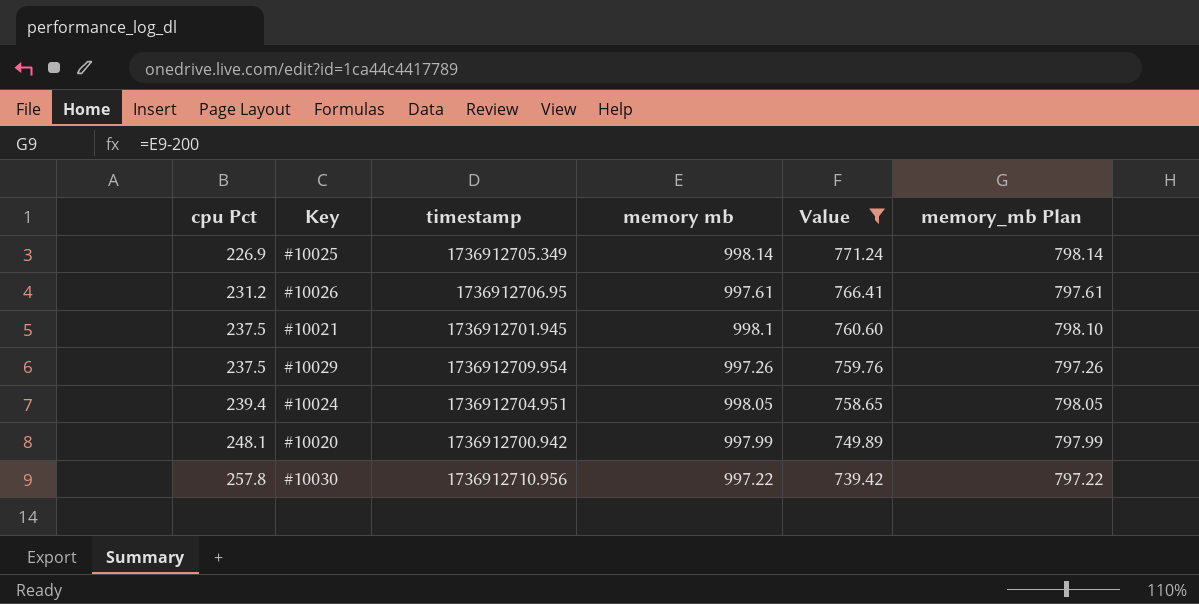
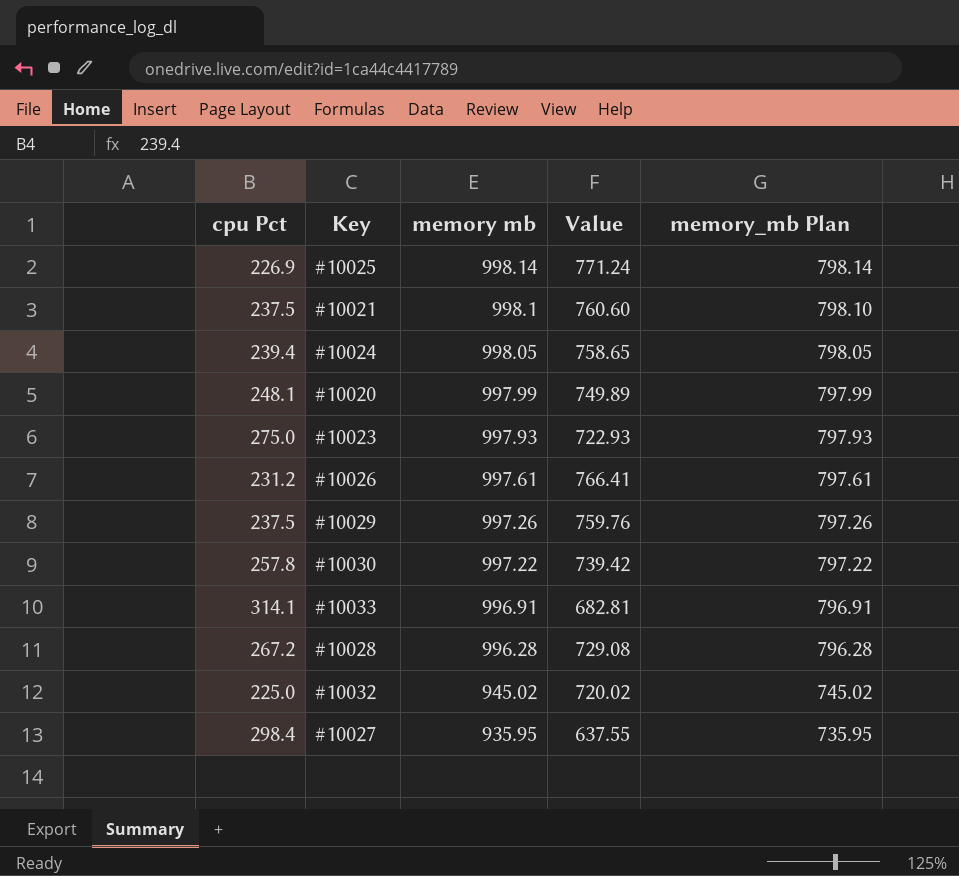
filter: Value >= 739.42 -> none
row order: cpu Pct ascending -> memory mb descending
column timestamp | position: 3 -> none

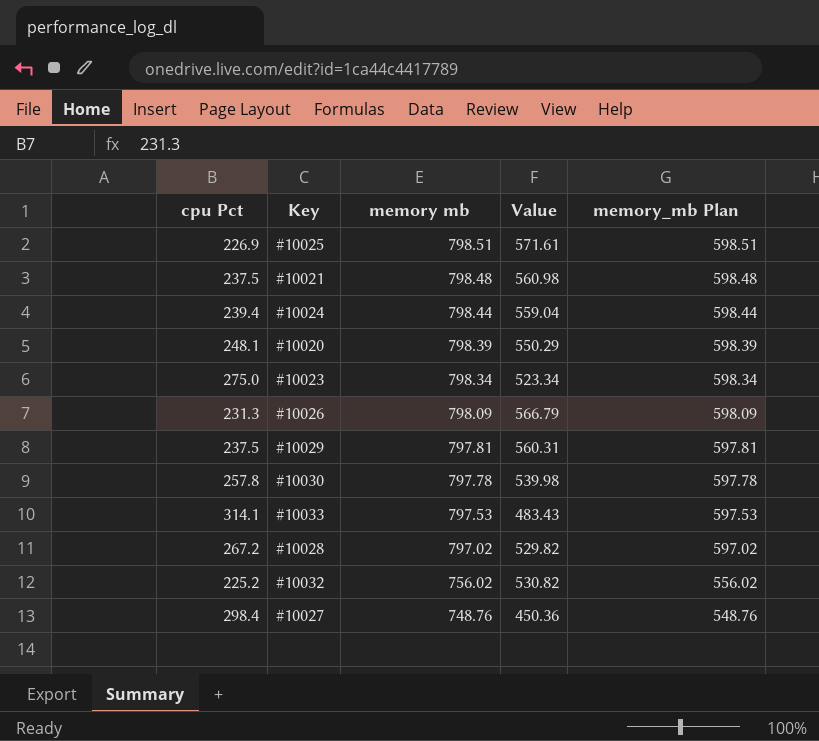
#10025 | memory mb: 998.14 -> 798.51
#10025 | Value: 771.24 -> 571.61
#10025 | memory_mb Plan: 798.14 -> 598.51
#10021 | memory mb: 998.1 -> 798.48
#10021 | Value: 760.60 -> 560.98
#10021 | memory_mb Plan: 798.10 -> 598.48
#10024 | memory mb: 998.05 -> 798.44
#10024 | Value: 758.65 -> 559.04
#10024 | memory_mb Plan: 798.05 -> 598.44
#10020 | memory mb: 997.99 -> 798.39
#10020 | Value: 749.89 -> 550.29
#10020 | memory_mb Plan: 797.99 -> 598.39
#10023 | memory mb: 997.93 -> 798.34
#10023 | Value: 722.93 -> 523.34
#10023 | memory_mb Plan: 797.93 -> 598.34
#10026 | cpu Pct: 231.2 -> 231.3
#10026 | memory mb: 997.61 -> 798.09
#10026 | Value: 766.41 -> 566.79
#10026 | memory_mb Plan: 797.61 -> 598.09
#10029 | memory mb: 997.26 -> 797.81
#10029 | Value: 759.76 -> 560.31
#10029 | memory_mb Plan: 797.26 -> 597.81
#10030 | memory mb: 997.22 -> 797.78
#10030 | Value: 739.42 -> 539.98
#10030 | memory_mb Plan: 797.22 -> 597.78
#10033 | memory mb: 996.91 -> 797.53
#10033 | Value: 682.81 -> 483.43
#10033 | memory_mb Plan: 796.91 -> 597.53
#10028 | memory mb: 996.28 -> 797.02
#10028 | Value: 729.08 -> 529.82
#10028 | memory_mb Plan: 796.28 -> 597.02
#10032 | cpu Pct: 225.0 -> 225.2
#10032 | memory mb: 945.02 -> 756.02
#10032 | Value: 720.02 -> 530.82
#10032 | memory_mb Plan: 745.02 -> 556.02
#10027 | memory mb: 935.95 -> 748.76
#10027 | Value: 637.55 -> 450.36
#10027 | memory_mb Plan: 735.95 -> 548.76

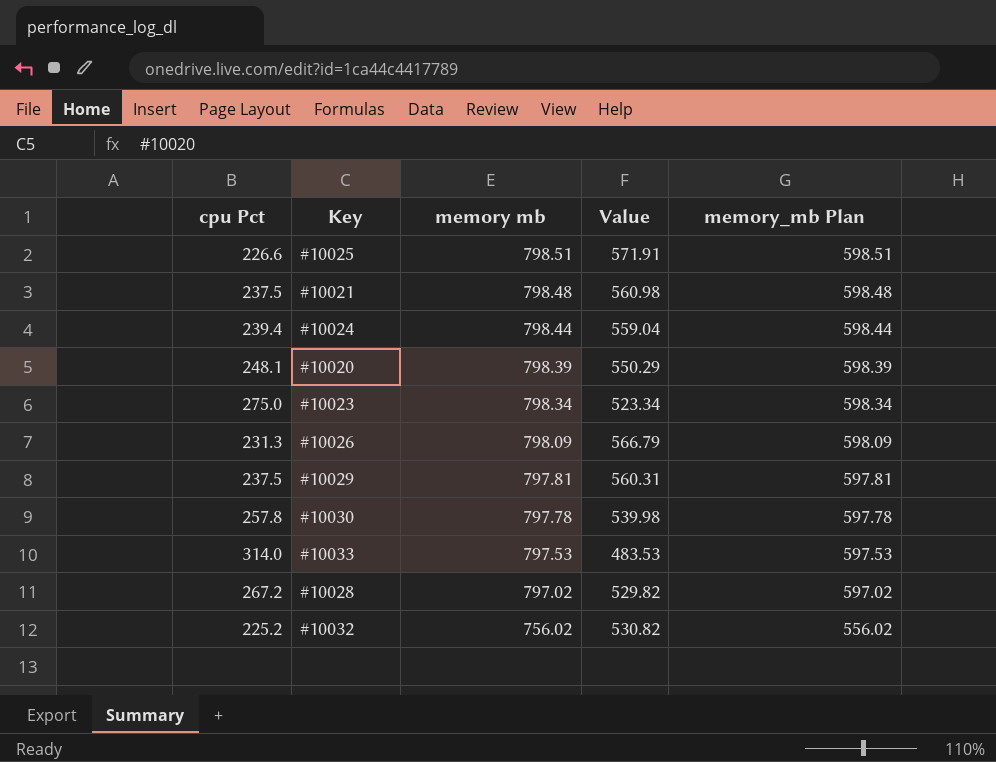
row #10027: 298.4 | 748.76 | 450.36 | 548.76 -> none
#10025 | cpu Pct: 226.9 -> 226.6
#10025 | Value: 571.61 -> 571.91
#10033 | cpu Pct: 314.1 -> 314.0
#10033 | Value: 483.43 -> 483.53

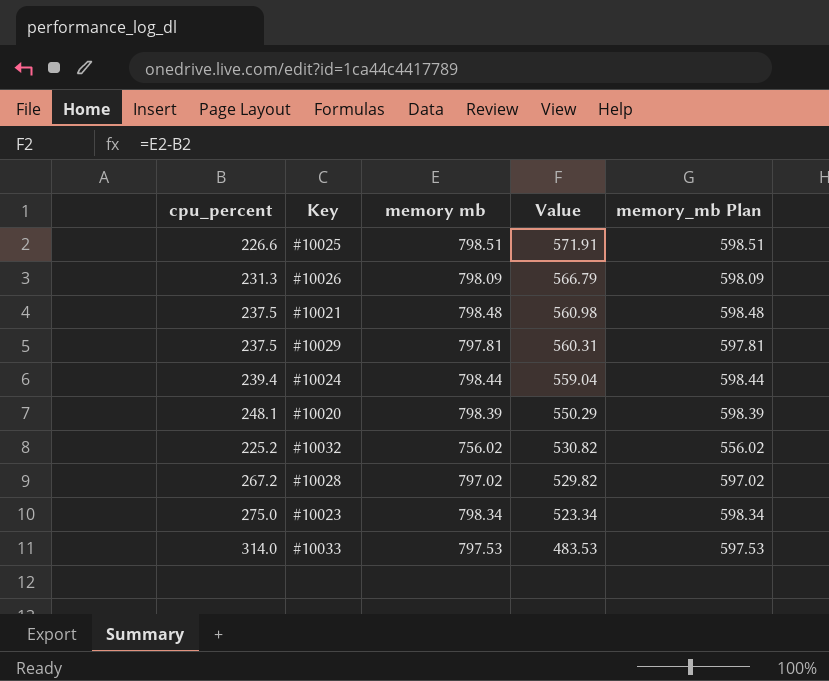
row order: memory mb descending -> Value descending
column name: cpu Pct -> cpu_percent
row #10030: 257.8 | 797.78 | 539.98 | 597.78 -> none

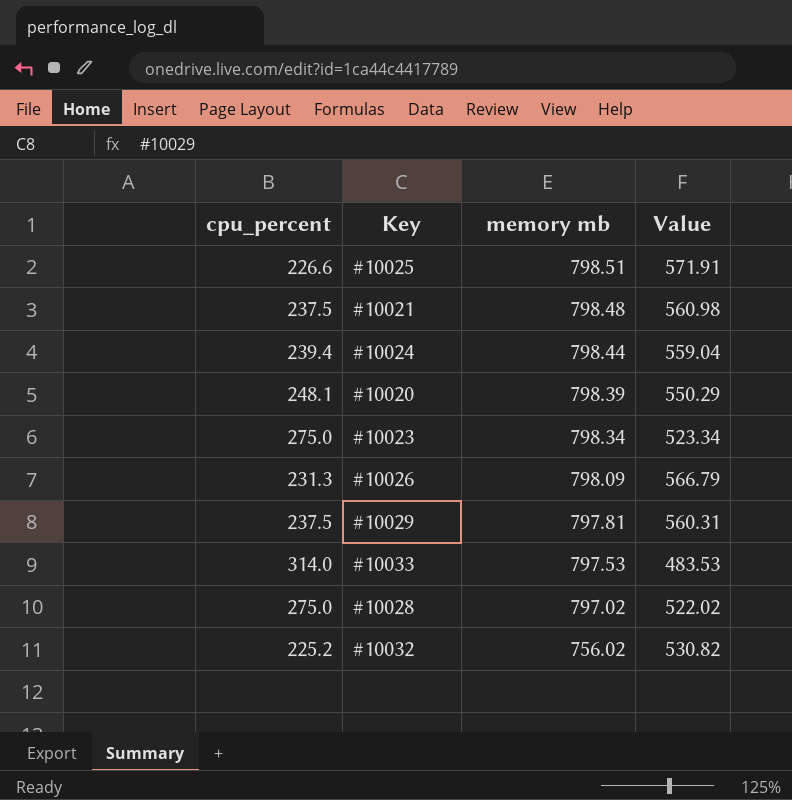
row order: Value descending -> memory mb descending
column memory_mb Plan | formula: [memory mb] - 200 -> none
#10028 | cpu_percent: 267.2 -> 275.0
#10028 | Value: 529.82 -> 522.02

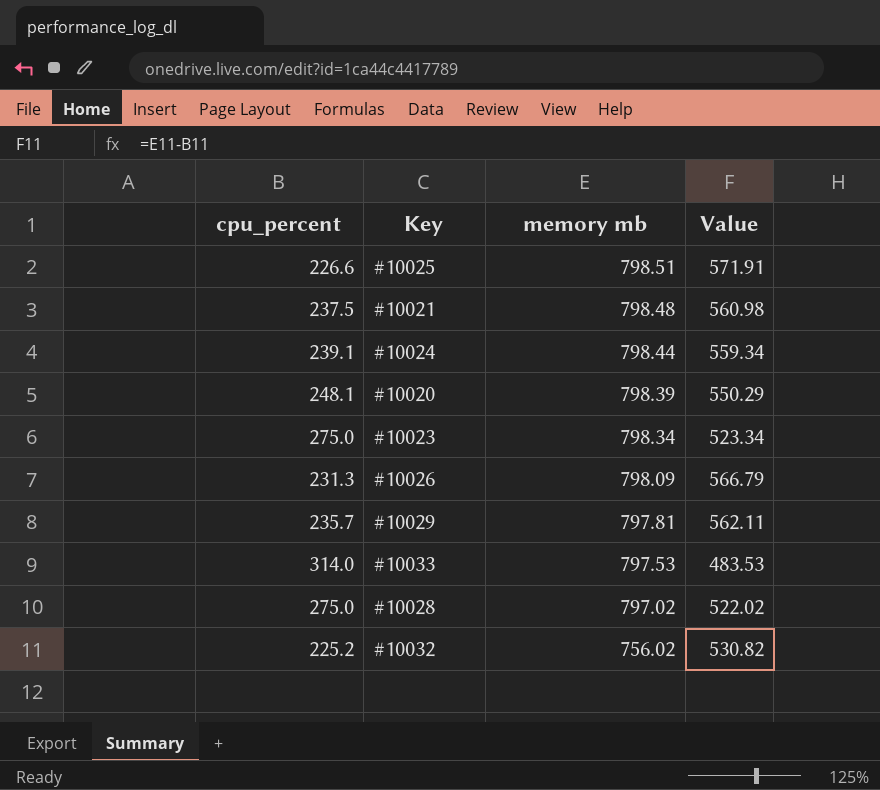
#10024 | cpu_percent: 239.4 -> 239.1
#10024 | Value: 559.04 -> 559.34
#10029 | cpu_percent: 237.5 -> 235.7
#10029 | Value: 560.31 -> 562.11

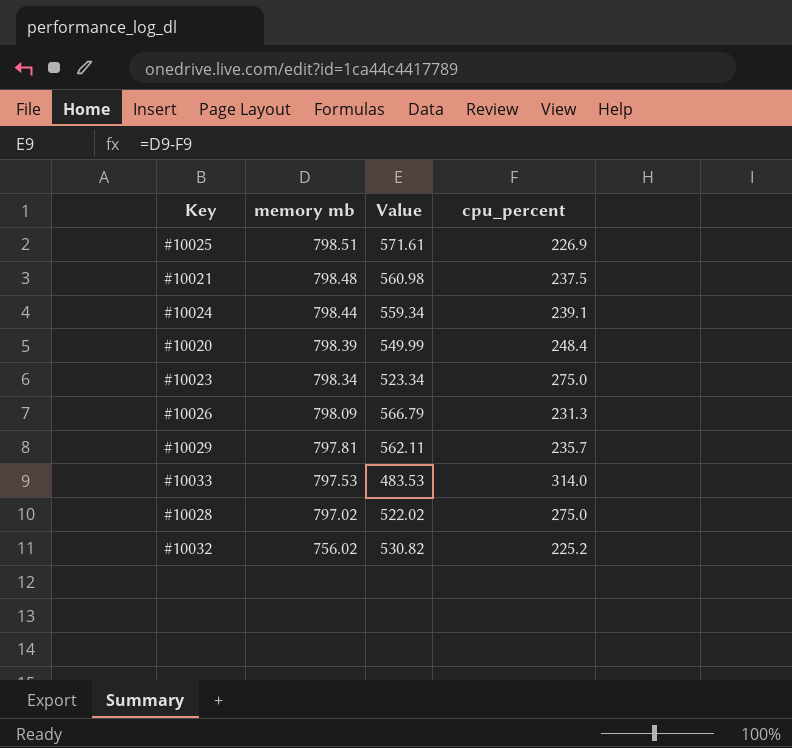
column cpu_percent | position: 1 -> 4
#10025 | Value: 571.91 -> 571.61
#10025 | cpu_percent: 226.6 -> 226.9
#10020 | Value: 550.29 -> 549.99
#10020 | cpu_percent: 248.1 -> 248.4

